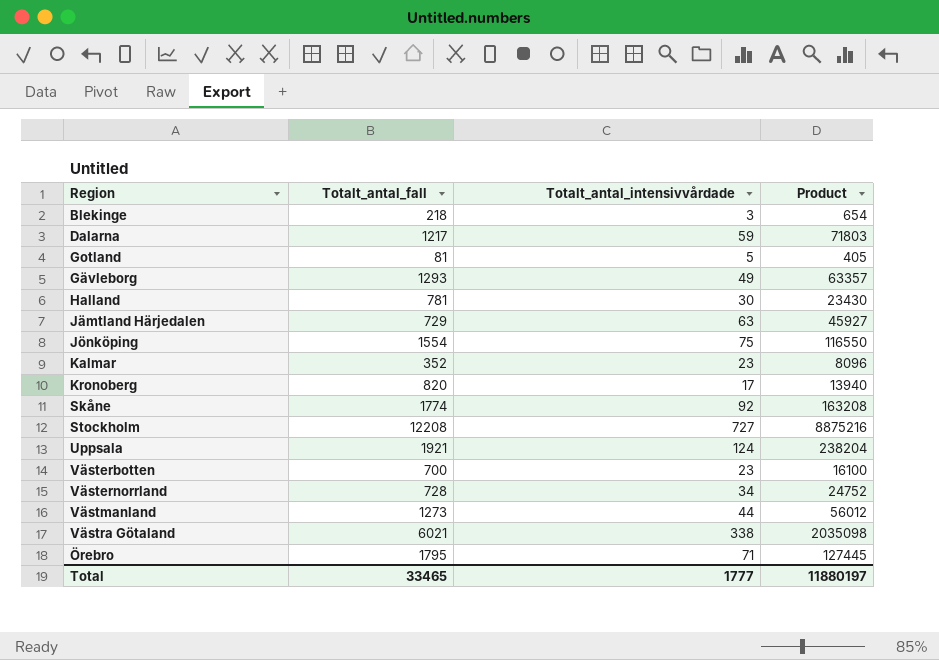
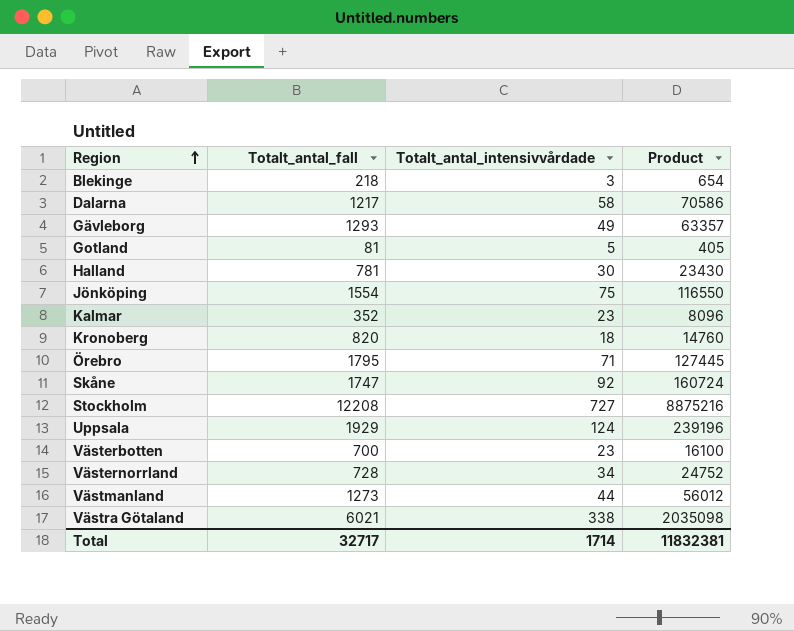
row order: none -> Region ascending
row Jämtland Härjedalen: 729 | 63 | 45927 -> none
Dalarna | Totalt_antal_intensivvårdade: 59 -> 58
Dalarna | Product: 71803 -> 70586
Kronoberg | Totalt_antal_intensivvårdade: 17 -> 18
Kronoberg | Product: 13940 -> 14760
Skåne | Totalt_antal_fall: 1774 -> 1747
Skåne | Product: 163208 -> 160724
Uppsala | Totalt_antal_fall: 1921 -> 1929
Uppsala | Product: 238204 -> 239196
Total | Totalt_antal_fall: 33465 -> 32717
Total | Totalt_antal_intensivvårdade: 1777 -> 1714
Total | Product: 11880197 -> 11832381

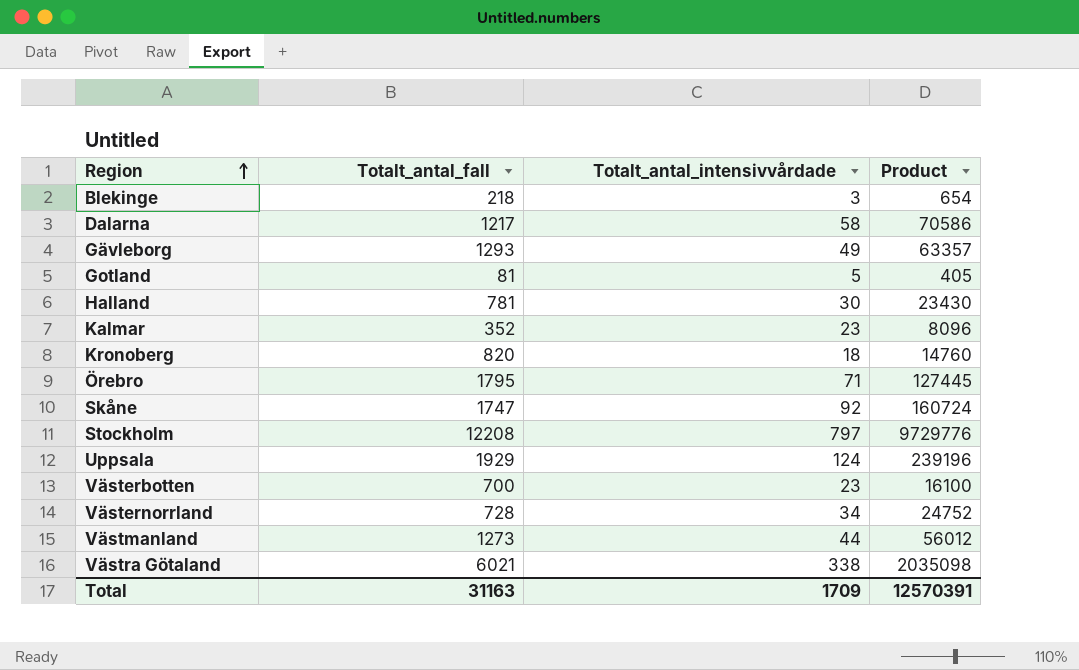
row Jönköping: 1554 | 75 | 116550 -> none
Stockholm | Totalt_antal_intensivvårdade: 727 -> 797
Stockholm | Product: 8875216 -> 9729776
Total | Totalt_antal_fall: 32717 -> 31163
Total | Totalt_antal_intensivvårdade: 1714 -> 1709
Total | Product: 11832381 -> 12570391

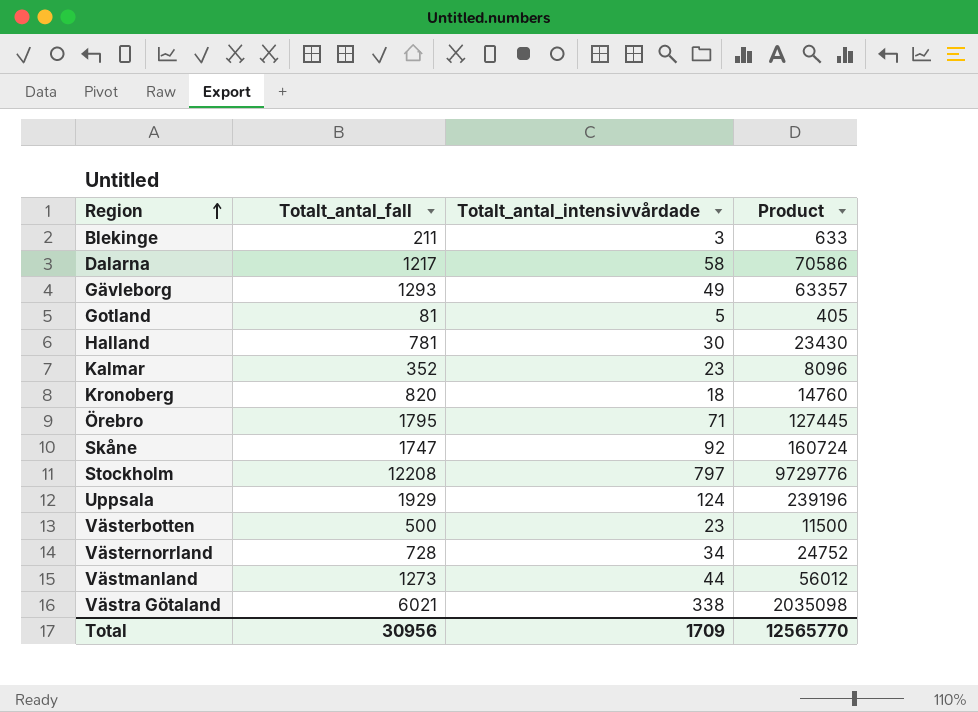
Blekinge | Totalt_antal_fall: 218 -> 211
Blekinge | Product: 654 -> 633
Västerbotten | Totalt_antal_fall: 700 -> 500
Västerbotten | Product: 16100 -> 11500
Total | Totalt_antal_fall: 31163 -> 30956
Total | Product: 12570391 -> 12565770

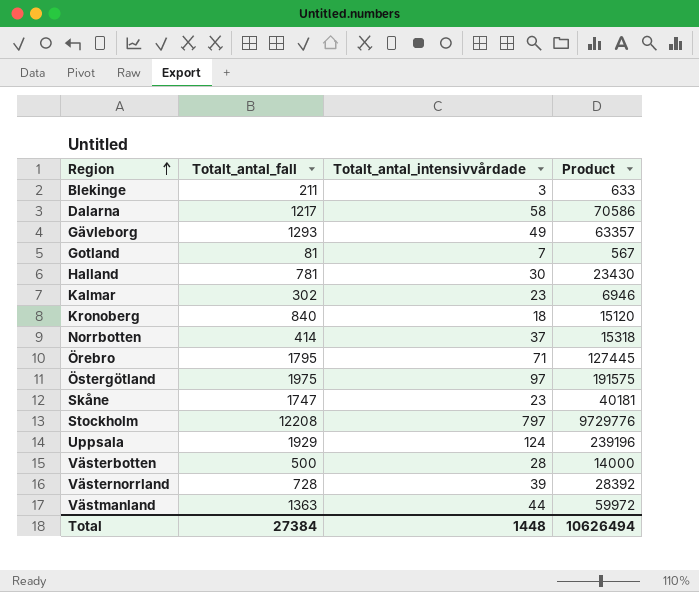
row Västra Götaland: 6021 | 338 | 2035098 -> none
Gotland | Totalt_antal_intensivvårdade: 5 -> 7
Gotland | Product: 405 -> 567
Kalmar | Totalt_antal_fall: 352 -> 302
Kalmar | Product: 8096 -> 6946
Kronoberg | Totalt_antal_fall: 820 -> 840
Kronoberg | Product: 14760 -> 15120
row Norrbotten: none -> 414 | 37 | 15318
row Östergötland: none -> 1975 | 97 | 191575
Skåne | Totalt_antal_intensivvårdade: 92 -> 23
Skåne | Product: 160724 -> 40181
Västerbotten | Totalt_antal_intensivvårdade: 23 -> 28
Västerbotten | Product: 11500 -> 14000
Västernorrland | Totalt_antal_intensivvårdade: 34 -> 39
Västernorrland | Product: 24752 -> 28392
Västmanland | Totalt_antal_fall: 1273 -> 1363
Västmanland | Product: 56012 -> 59972
Total | Totalt_antal_fall: 30956 -> 27384
Total | Totalt_antal_intensivvårdade: 1709 -> 1448
Total | Product: 12565770 -> 10626494

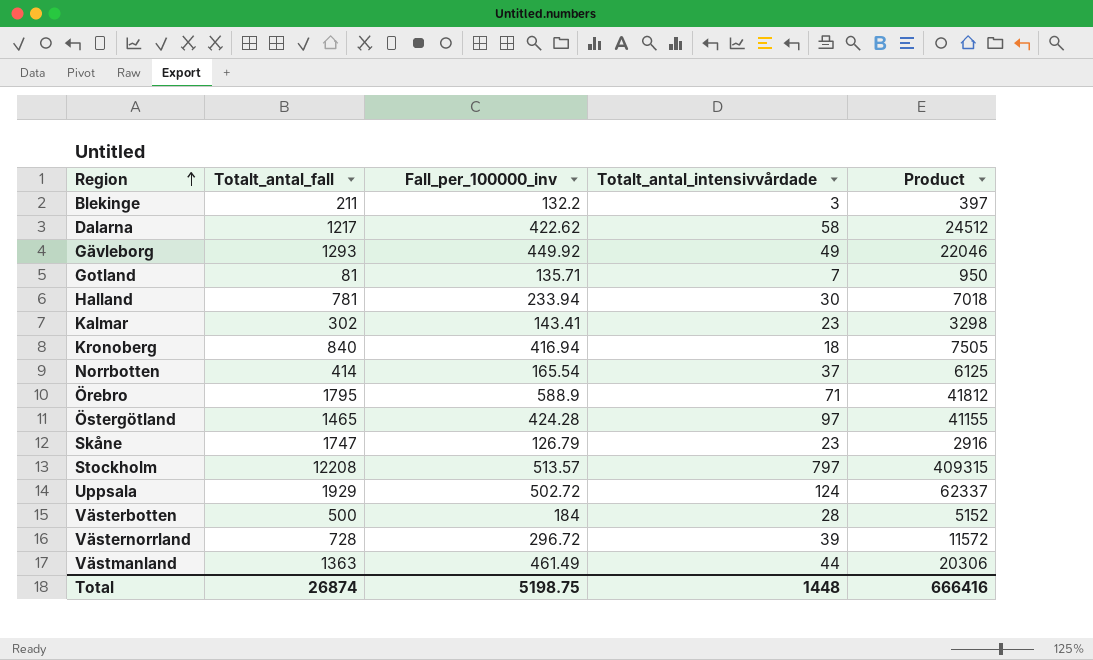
column Fall_per_100000_inv | position: none -> 3
column Product | formula: [Totalt_antal_fall] * [Totalt_antal_intensivvårdade] -> [Fall_per_100000_inv] * [Totalt_antal_intensivvårdade]
Östergötland | Totalt_antal_fall: 1975 -> 1465
Total | Totalt_antal_fall: 27384 -> 26874
Total | Product: 10626494 -> 666416

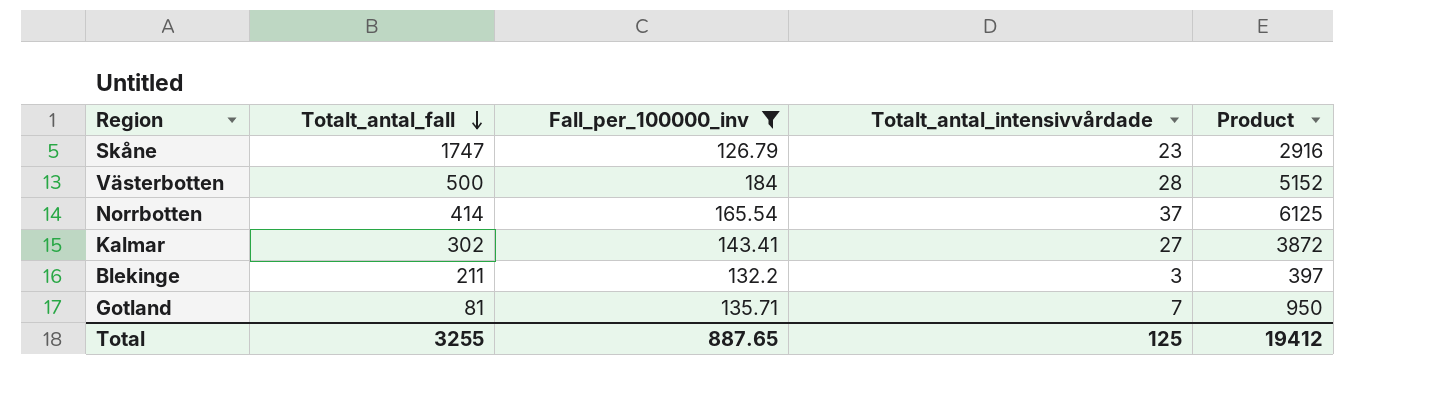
filter: none -> Fall_per_100000_inv <= 184
row order: Region ascending -> Totalt_antal_fall descending
Kalmar | Totalt_antal_intensivvårdade: 23 -> 27
Kalmar | Product: 3298 -> 3872
Total | Totalt_antal_fall: 26874 -> 3255
Total | Fall_per_100000_inv: 5198.75 -> 887.65
Total | Totalt_antal_intensivvårdade: 1448 -> 125
Total | Product: 666416 -> 19412

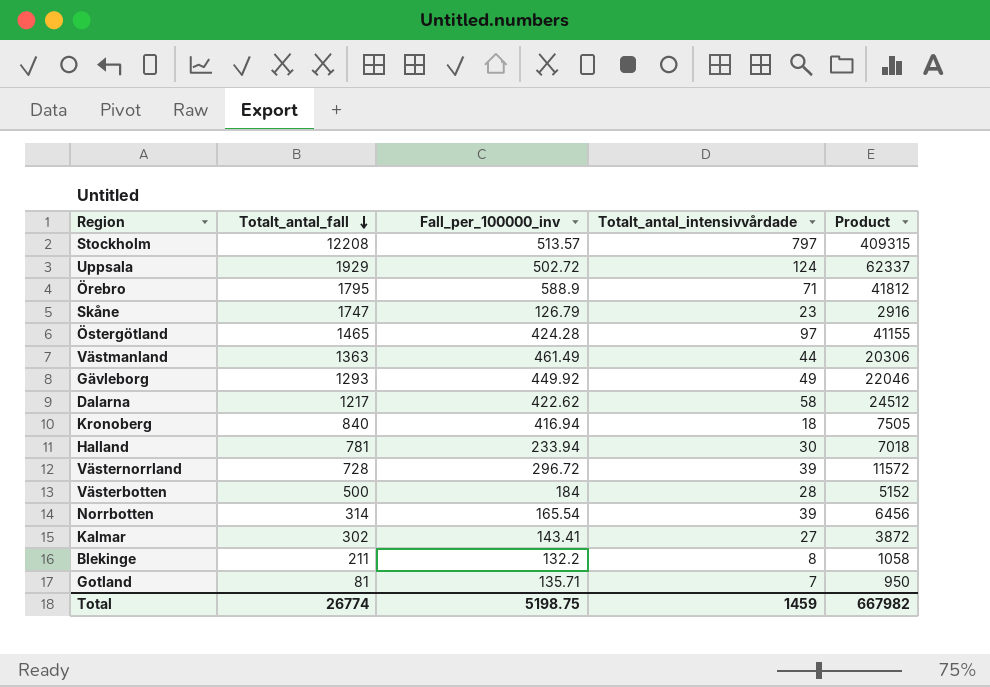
filter: Fall_per_100000_inv <= 184 -> none
Norrbotten | Totalt_antal_fall: 414 -> 314
Norrbotten | Totalt_antal_intensivvårdade: 37 -> 39
Norrbotten | Product: 6125 -> 6456
Blekinge | Totalt_antal_intensivvårdade: 3 -> 8
Blekinge | Product: 397 -> 1058
Total | Totalt_antal_fall: 3255 -> 26774
Total | Fall_per_100000_inv: 887.65 -> 5198.75
Total | Totalt_antal_intensivvårdade: 125 -> 1459
Total | Product: 19412 -> 667982

